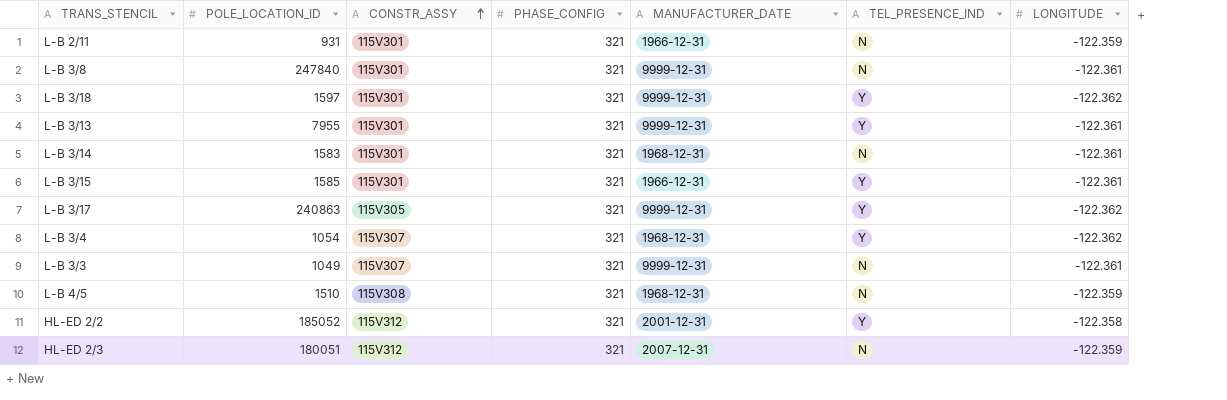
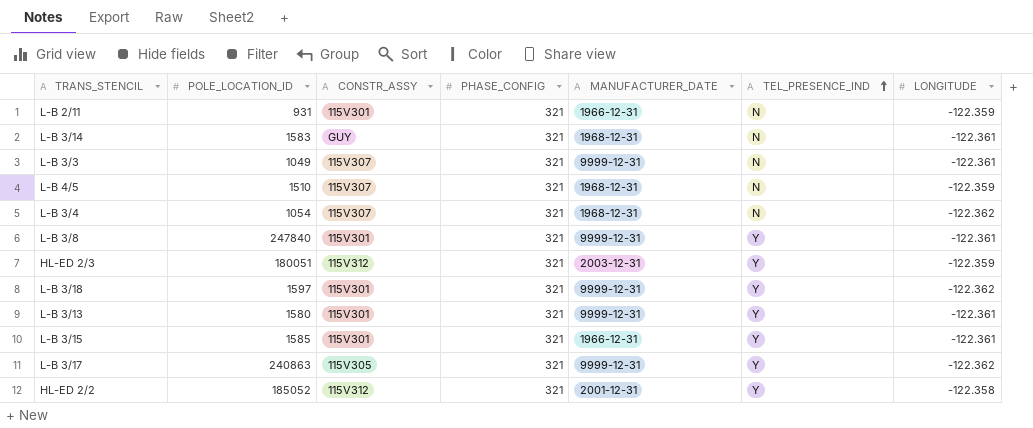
row order: CONSTR_ASSY ascending -> TEL_PRESENCE_IND ascending
L-B 3/14 | CONSTR_ASSY: 115V301 -> GUY
L-B 4/5 | CONSTR_ASSY: 115V308 -> 115V307
L-B 3/4 | TEL_PRESENCE_IND: Y -> N
L-B 3/8 | TEL_PRESENCE_IND: N -> Y
HL-ED 2/3 | MANUFACTURER_DATE: 2007-12-31 -> 2003-12-31
HL-ED 2/3 | TEL_PRESENCE_IND: N -> Y
L-B 3/13 | POLE_LOCATION_ID: 7955 -> 1580

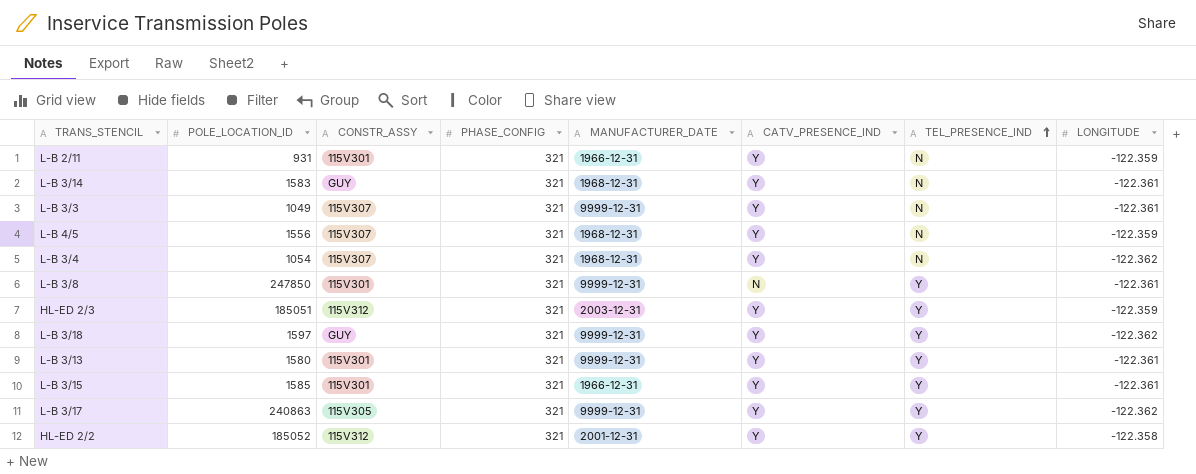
column CATV_PRESENCE_IND | position: none -> 6
L-B 4/5 | POLE_LOCATION_ID: 1510 -> 1556
L-B 3/8 | POLE_LOCATION_ID: 247840 -> 247850
HL-ED 2/3 | POLE_LOCATION_ID: 180051 -> 185051
L-B 3/18 | CONSTR_ASSY: 115V301 -> GUY

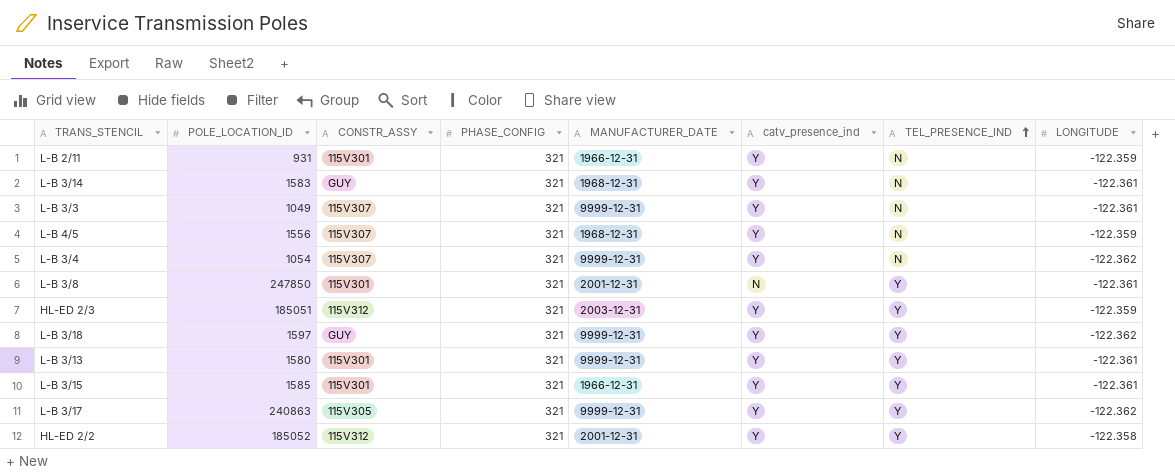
column name: CATV_PRESENCE_IND -> catv_presence_ind
L-B 3/4 | MANUFACTURER_DATE: 1968-12-31 -> 9999-12-31
L-B 3/8 | MANUFACTURER_DATE: 9999-12-31 -> 2001-12-31

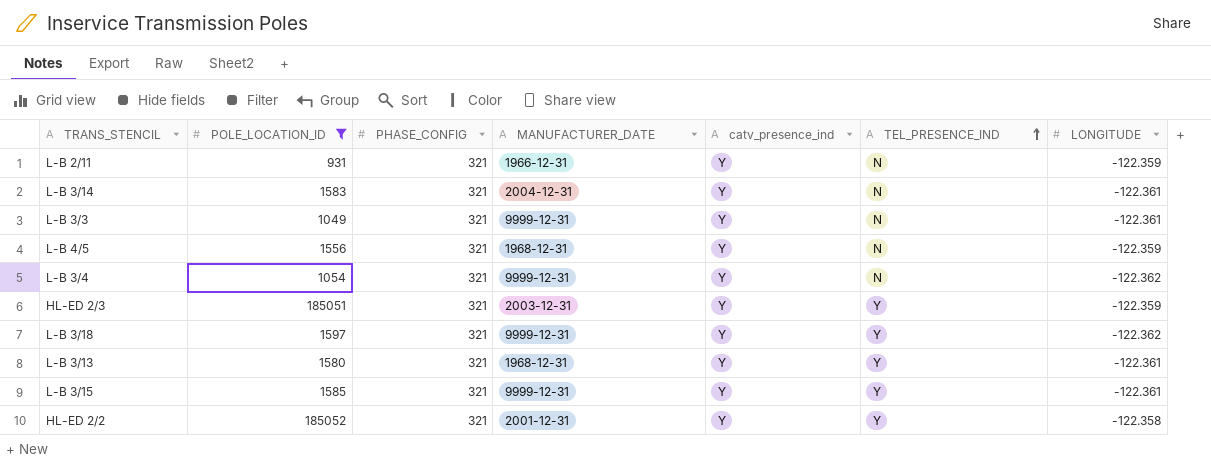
filter: none -> POLE_LOCATION_ID <= 185052
column CONSTR_ASSY | position: 3 -> none
L-B 3/14 | MANUFACTURER_DATE: 1968-12-31 -> 2004-12-31
L-B 3/13 | MANUFACTURER_DATE: 9999-12-31 -> 1968-12-31
L-B 3/15 | MANUFACTURER_DATE: 1966-12-31 -> 9999-12-31

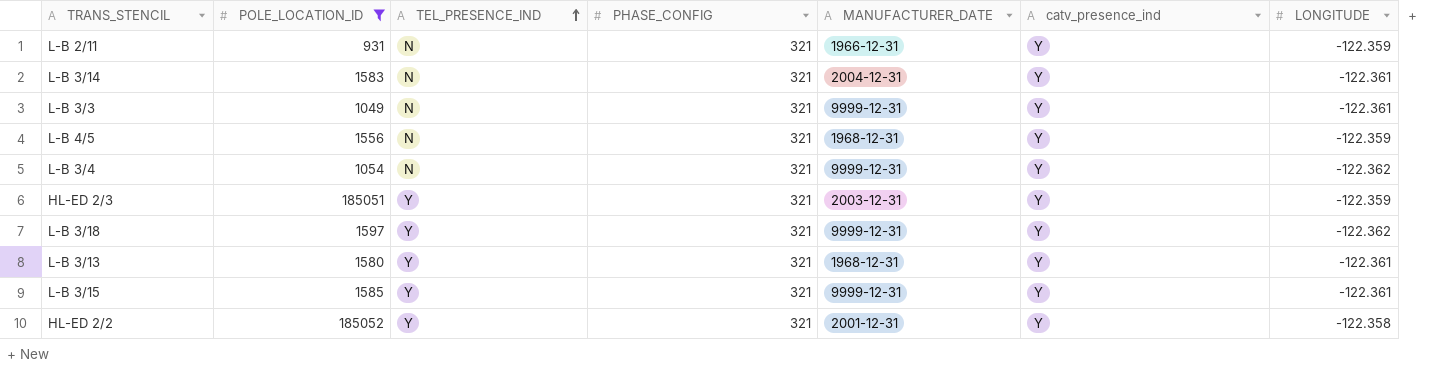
column TEL_PRESENCE_IND | position: 6 -> 3

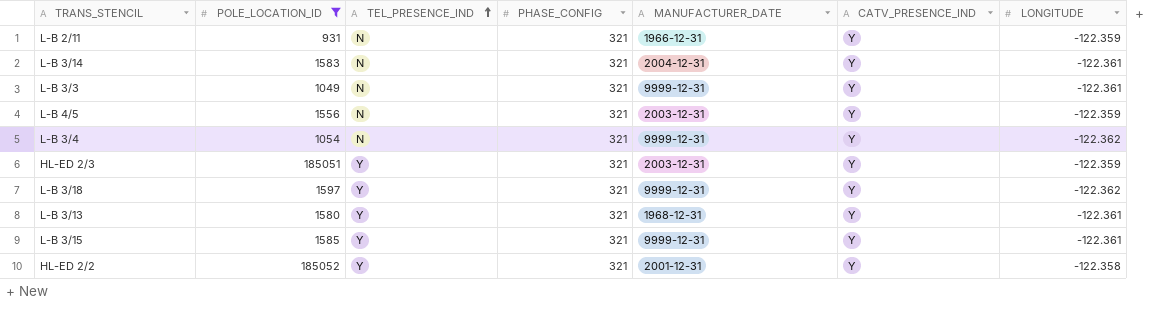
column name: catv_presence_ind -> CATV_PRESENCE_IND
L-B 4/5 | MANUFACTURER_DATE: 1968-12-31 -> 2003-12-31

